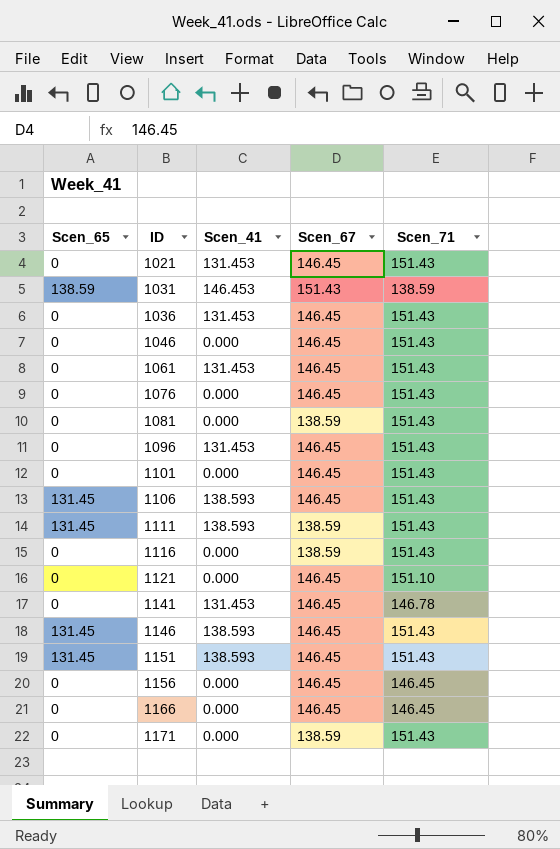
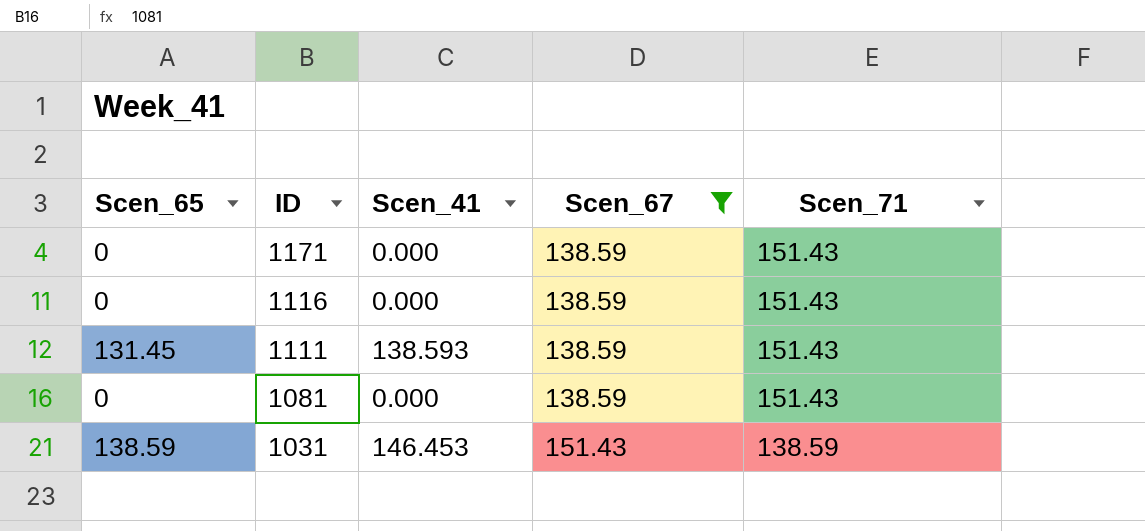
filter: none -> Scen_67 != 146.45
row order: ID ascending -> ID descending

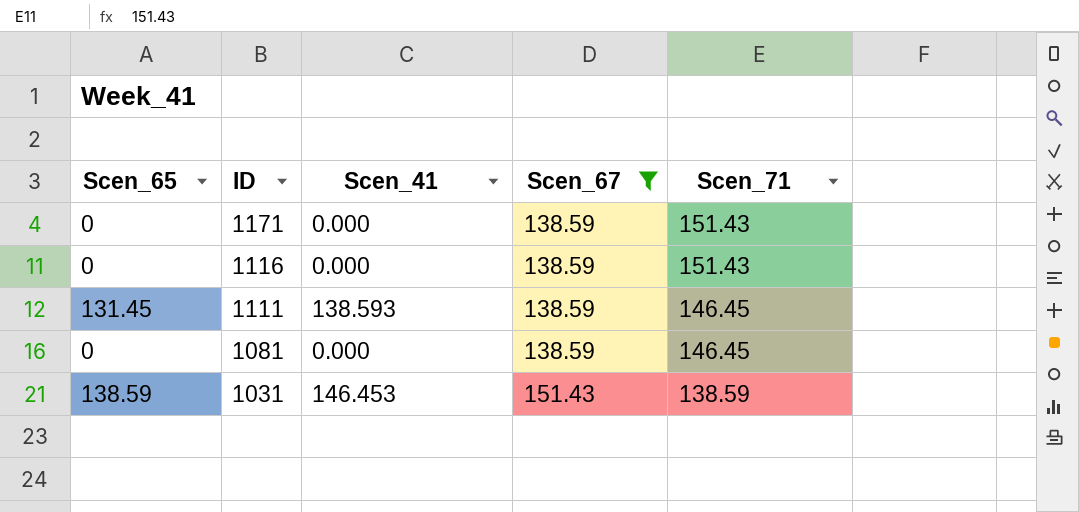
1111 | Scen_71: 151.43 -> 146.45
1081 | Scen_71: 151.43 -> 146.45

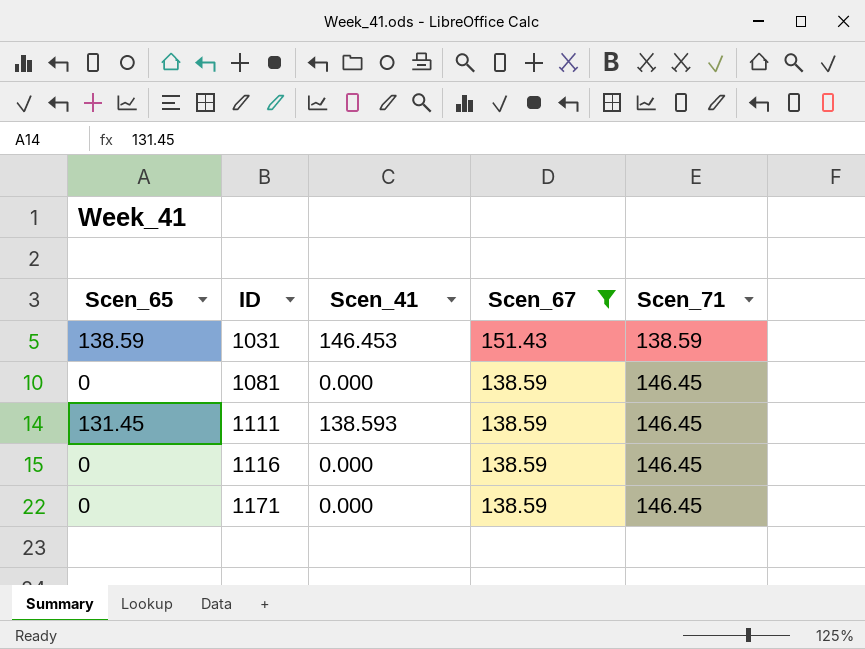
row order: ID descending -> ID ascending
1116 | Scen_71: 151.43 -> 146.45
1171 | Scen_71: 151.43 -> 146.45

